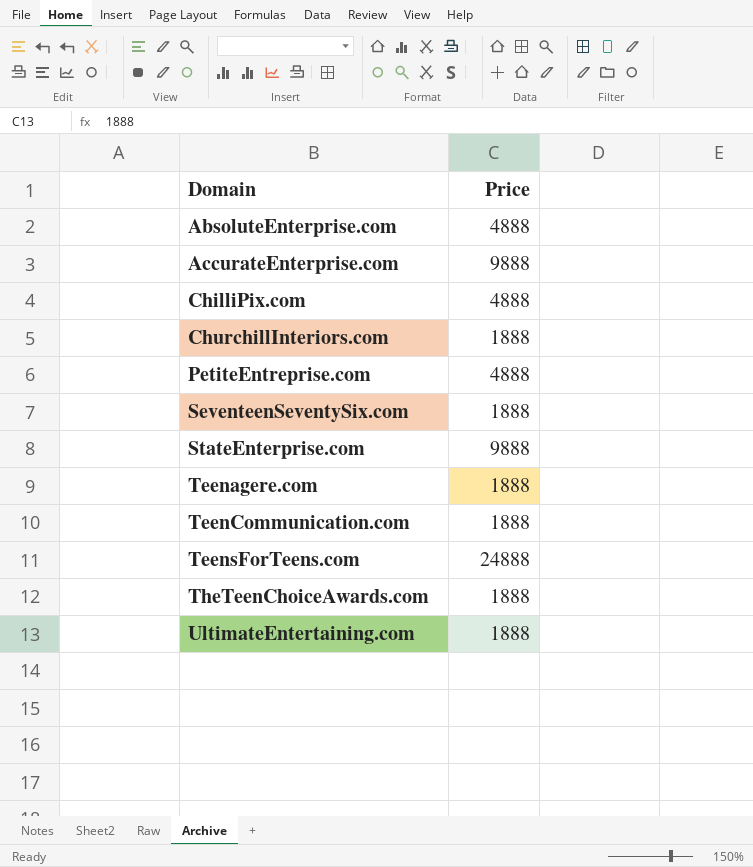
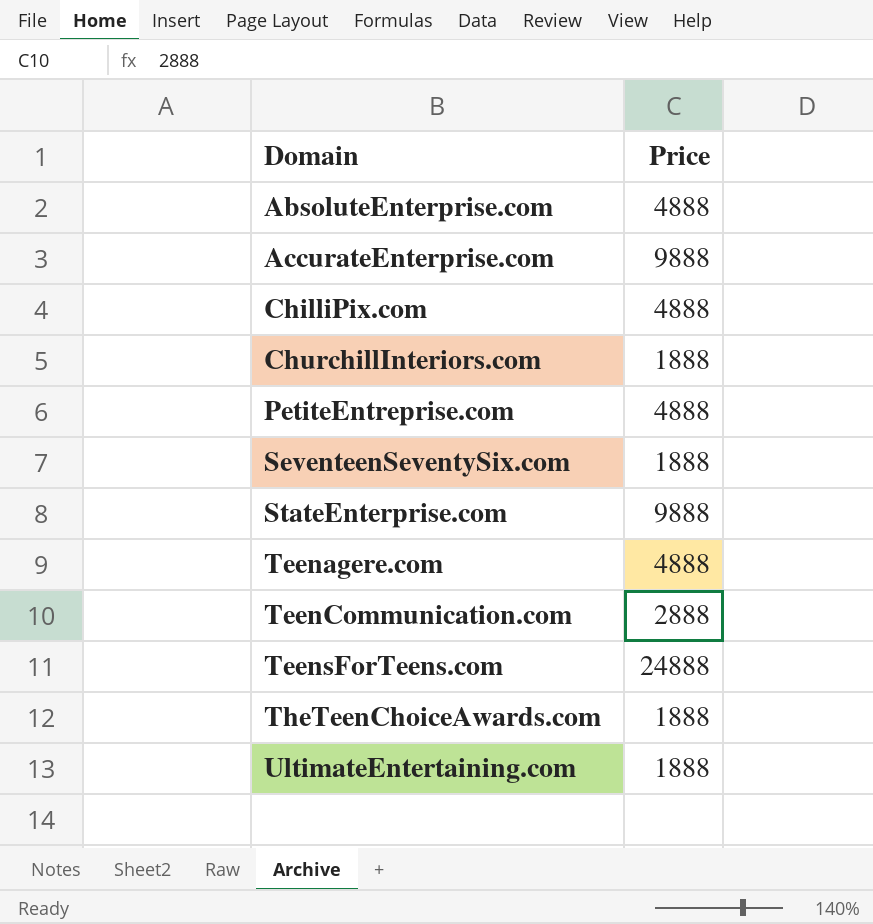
Teenagere.com | Price: 1888 -> 4888
TeenCommunication.com | Price: 1888 -> 2888

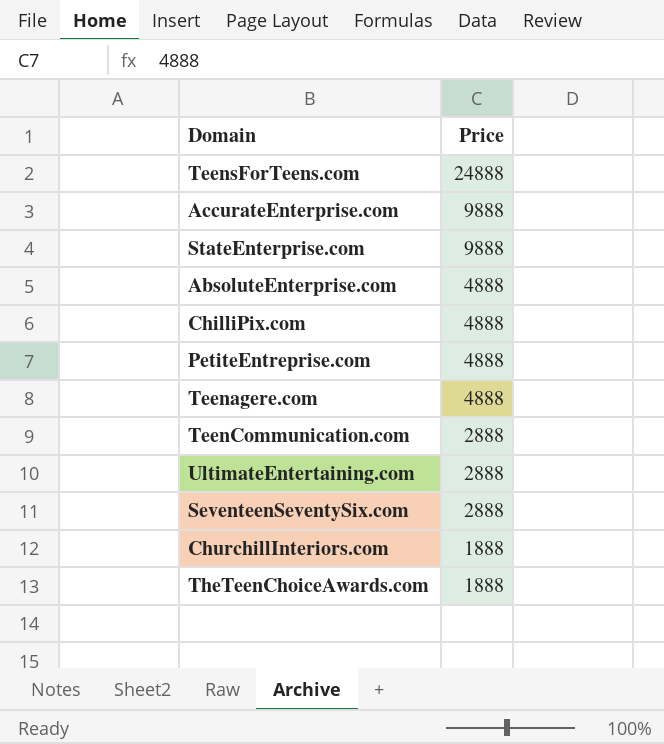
row order: Domain ascending -> Price descending
UltimateEntertaining.com | Price: 1888 -> 2888
SeventeenSeventySix.com | Price: 1888 -> 2888

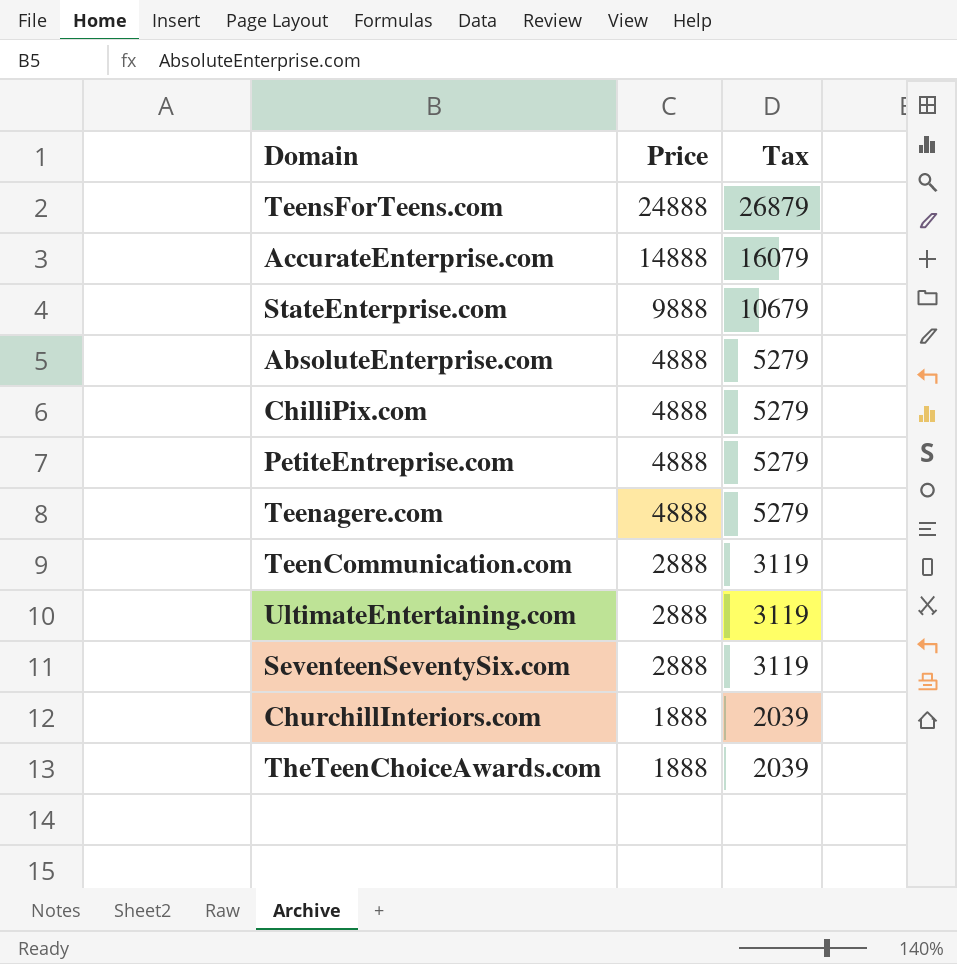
column Tax | formula: none -> [Price] * 1.08
AccurateEnterprise.com | Price: 9888 -> 14888

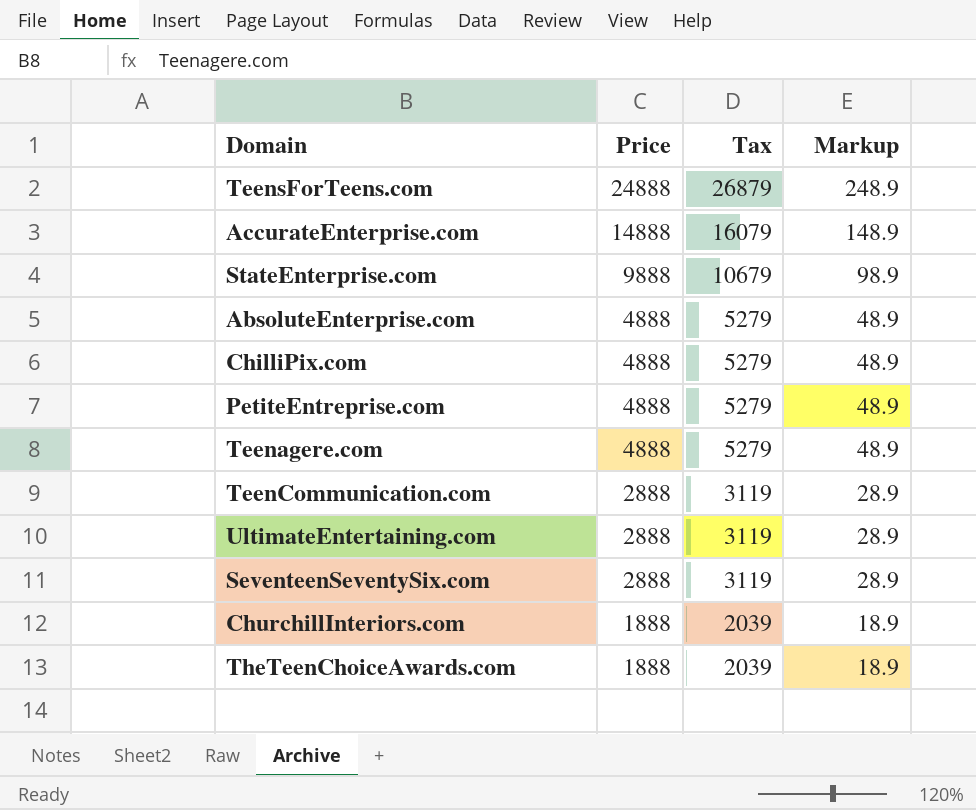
column Markup | formula: none -> [Price] * 0.01

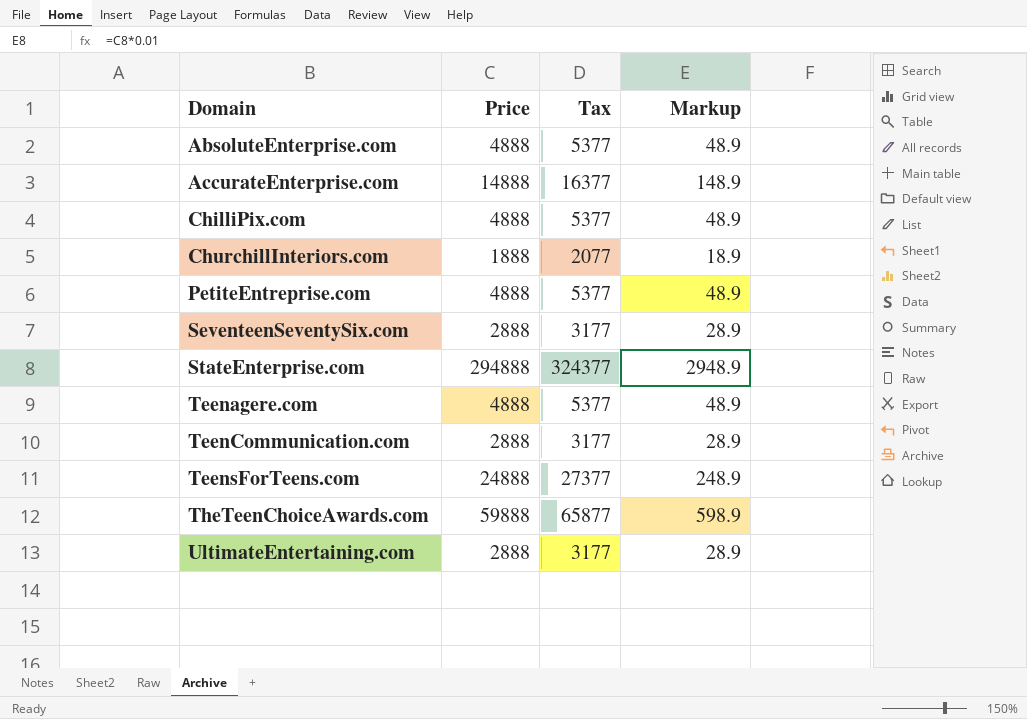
row order: Price descending -> Domain ascending
column Tax | formula: [Price] * 1.08 -> [Price] * 1.1
StateEnterprise.com | Price: 9888 -> 294888
StateEnterprise.com | Markup: 98.9 -> 2948.9
TheTeenChoiceAwards.com | Price: 1888 -> 59888
TheTeenChoiceAwards.com | Markup: 18.9 -> 598.9

